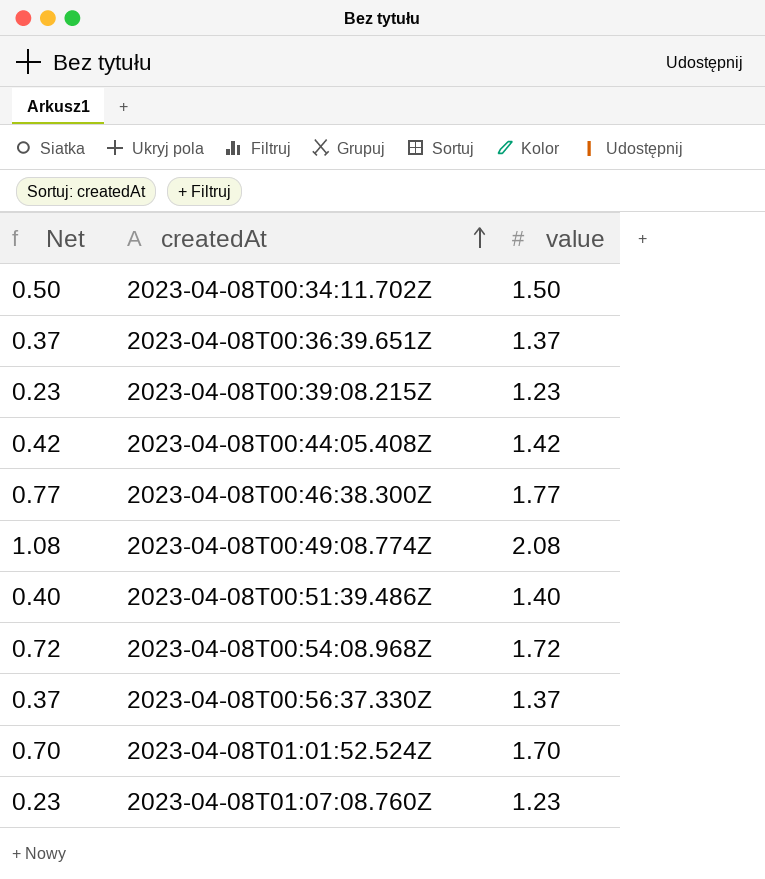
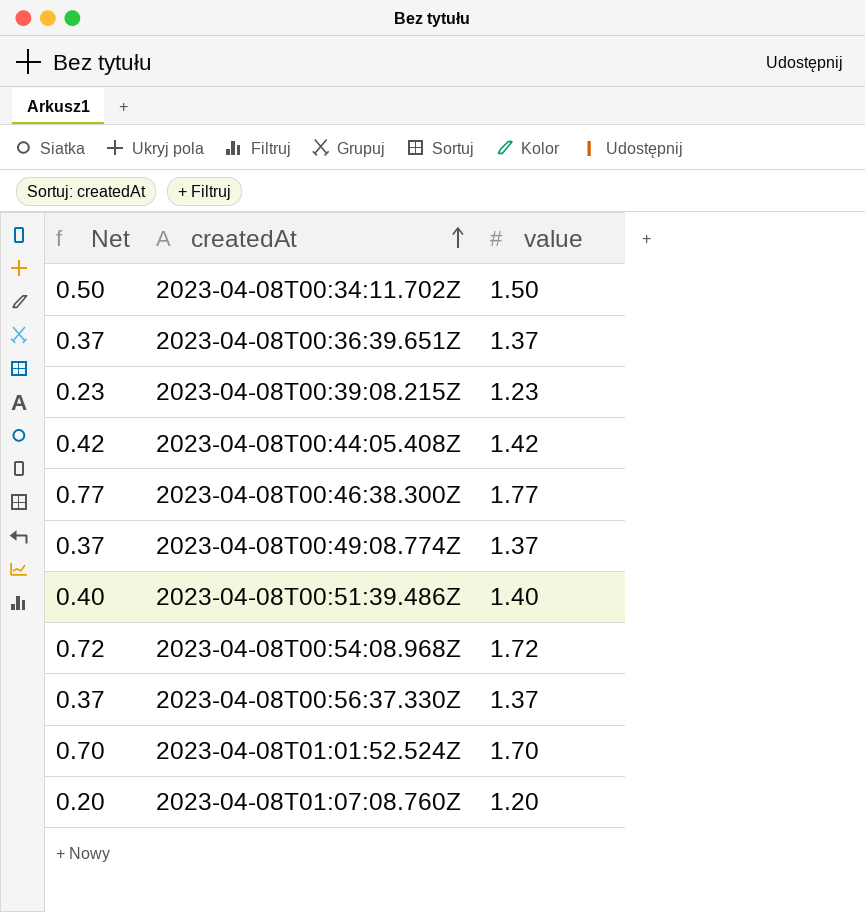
2023-04-08T00:49:08.774Z | Net: 1.08 -> 0.37
2023-04-08T00:49:08.774Z | value: 2.08 -> 1.37
2023-04-08T01:07:08.760Z | Net: 0.23 -> 0.20
2023-04-08T01:07:08.760Z | value: 1.23 -> 1.20

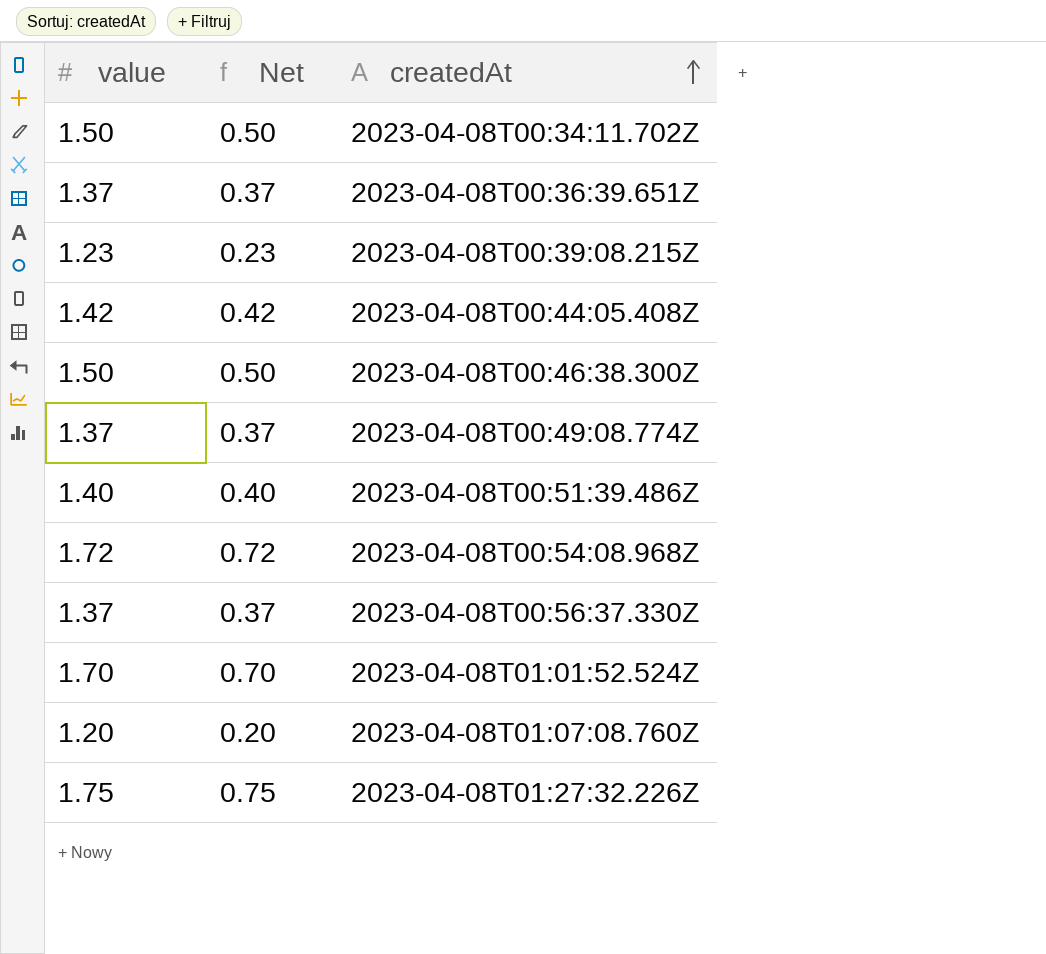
column value | position: 3 -> 1
2023-04-08T00:46:38.300Z | value: 1.77 -> 1.50
2023-04-08T00:46:38.300Z | Net: 0.77 -> 0.50
row 2023-04-08T01:27:32.226Z: none -> 1.75 | 0.75

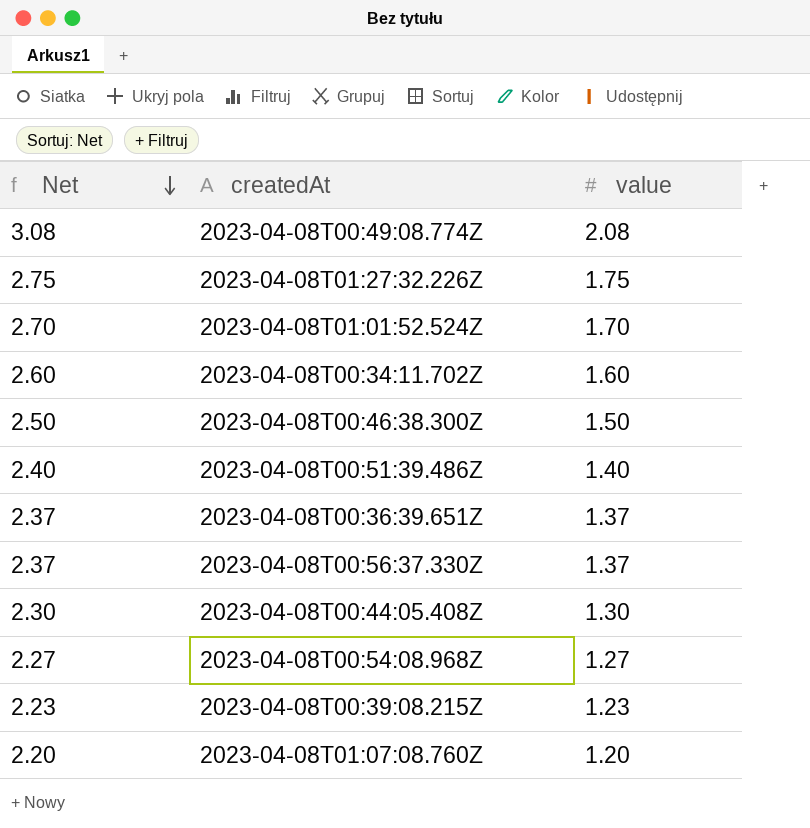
row order: createdAt ascending -> Net descending
column Net | formula: [value] - 1 -> [value] + 1
column value | position: 1 -> 3
2023-04-08T00:49:08.774Z | value: 1.37 -> 2.08
2023-04-08T00:34:11.702Z | value: 1.50 -> 1.60
2023-04-08T00:44:05.408Z | value: 1.42 -> 1.30
2023-04-08T00:54:08.968Z | value: 1.72 -> 1.27

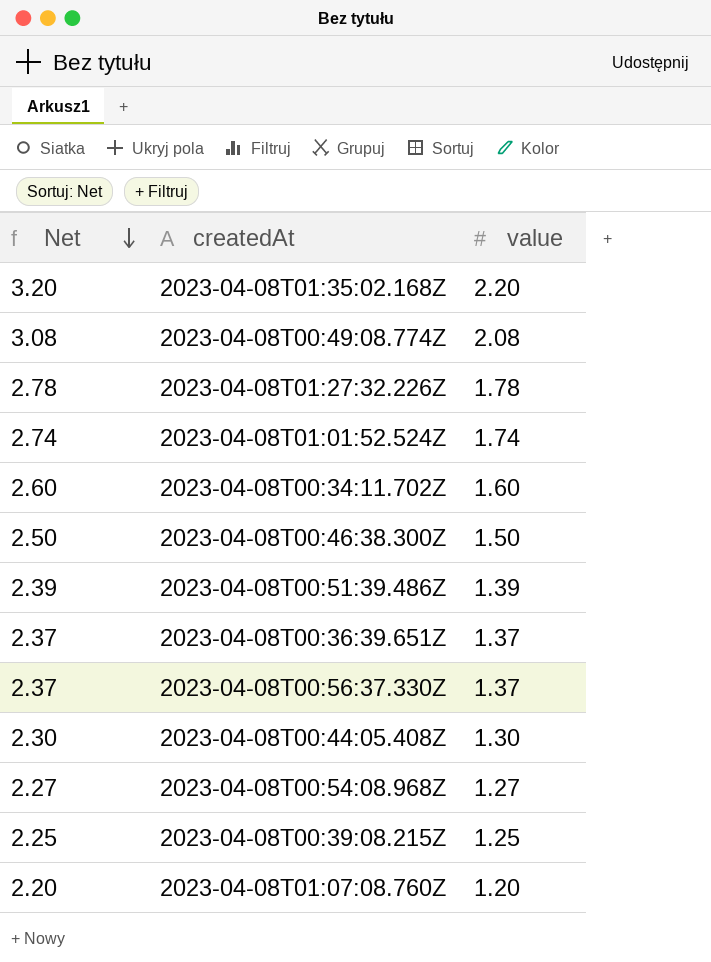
row 2023-04-08T01:35:02.168Z: none -> 3.20 | 2.20
2023-04-08T01:27:32.226Z | Net: 2.75 -> 2.78
2023-04-08T01:27:32.226Z | value: 1.75 -> 1.78
2023-04-08T01:01:52.524Z | Net: 2.70 -> 2.74
2023-04-08T01:01:52.524Z | value: 1.70 -> 1.74
2023-04-08T00:51:39.486Z | Net: 2.40 -> 2.39
2023-04-08T00:51:39.486Z | value: 1.40 -> 1.39
2023-04-08T00:39:08.215Z | Net: 2.23 -> 2.25
2023-04-08T00:39:08.215Z | value: 1.23 -> 1.25

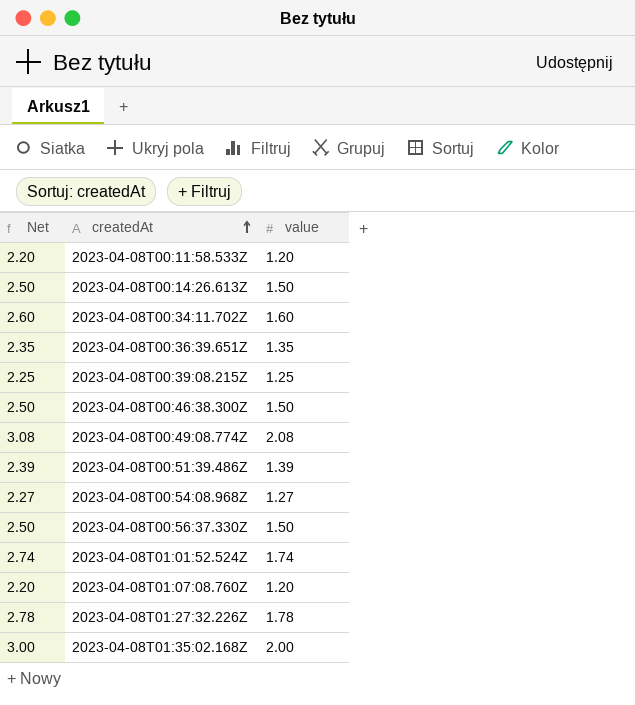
row order: Net descending -> createdAt ascending
row 2023-04-08T00:44:05.408Z: 2.30 | 1.30 -> none
row 2023-04-08T00:11:58.533Z: none -> 2.20 | 1.20
row 2023-04-08T00:14:26.613Z: none -> 2.50 | 1.50
2023-04-08T00:36:39.651Z | Net: 2.37 -> 2.35
2023-04-08T00:36:39.651Z | value: 1.37 -> 1.35
2023-04-08T00:56:37.330Z | Net: 2.37 -> 2.50
2023-04-08T00:56:37.330Z | value: 1.37 -> 1.50
2023-04-08T01:35:02.168Z | Net: 3.20 -> 3.00
2023-04-08T01:35:02.168Z | value: 2.20 -> 2.00

